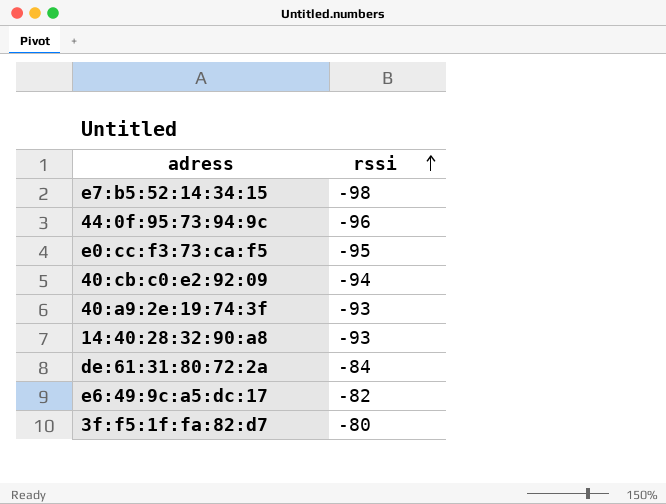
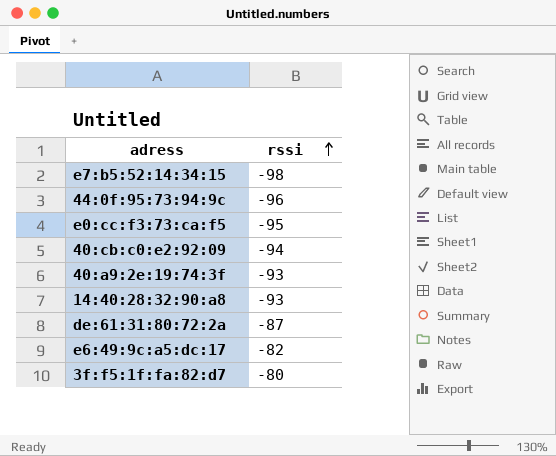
de:61:31:80:72:2a | rssi: -84 -> -87

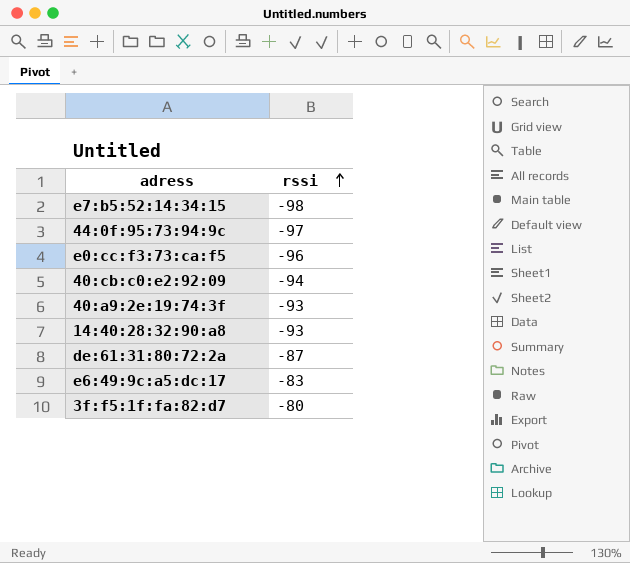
44:0f:95:73:94:9c | rssi: -96 -> -97
e0:cc:f3:73:ca:f5 | rssi: -95 -> -96
e6:49:9c:a5:dc:17 | rssi: -82 -> -83

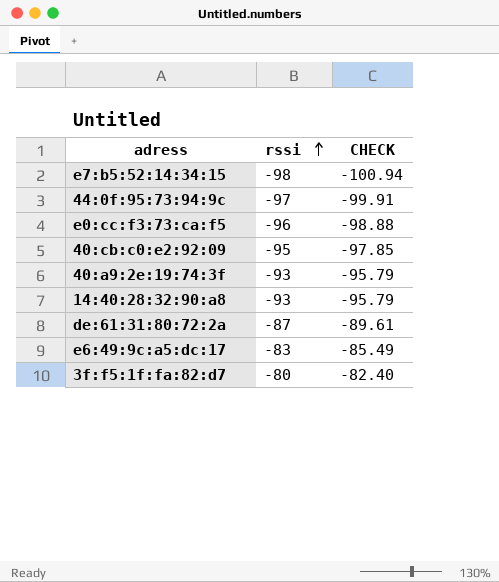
column CHECK | formula: none -> [rssi] * 1.03
40:cb:c0:e2:92:09 | rssi: -94 -> -95

